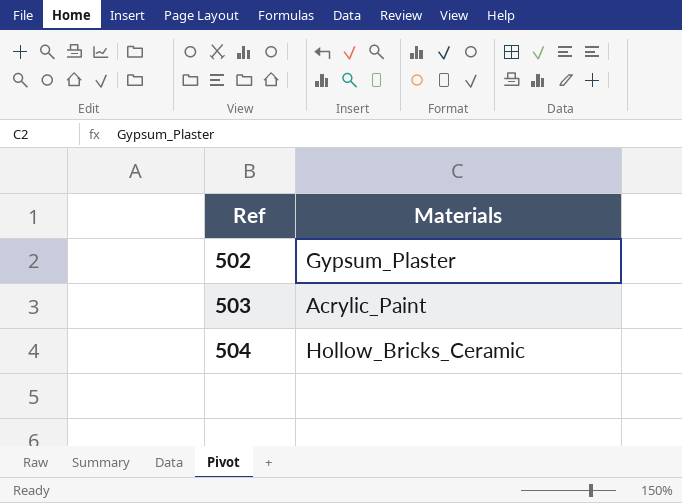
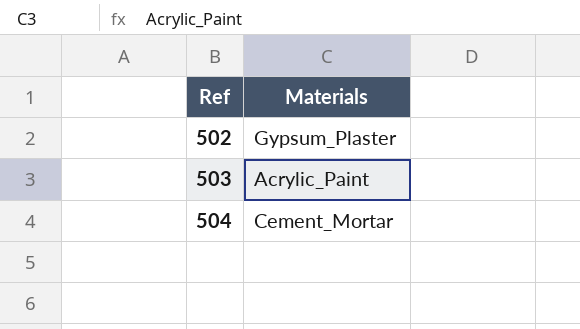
504 | Materials: Hollow_Bricks_Ceramic -> Cement_Mortar

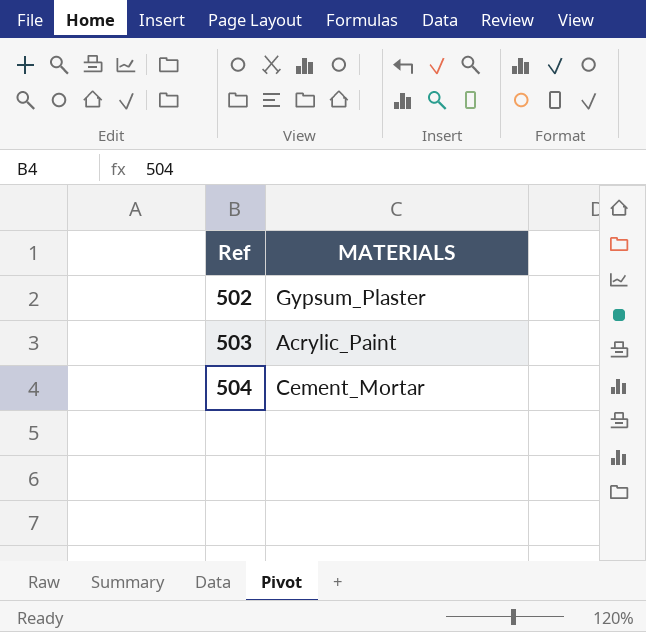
column name: Materials -> MATERIALS

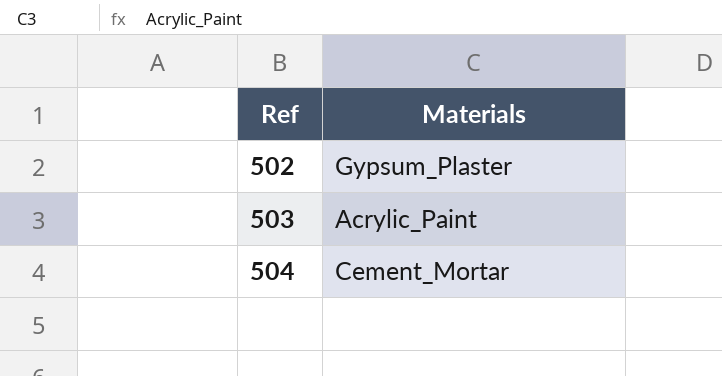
column name: MATERIALS -> Materials

